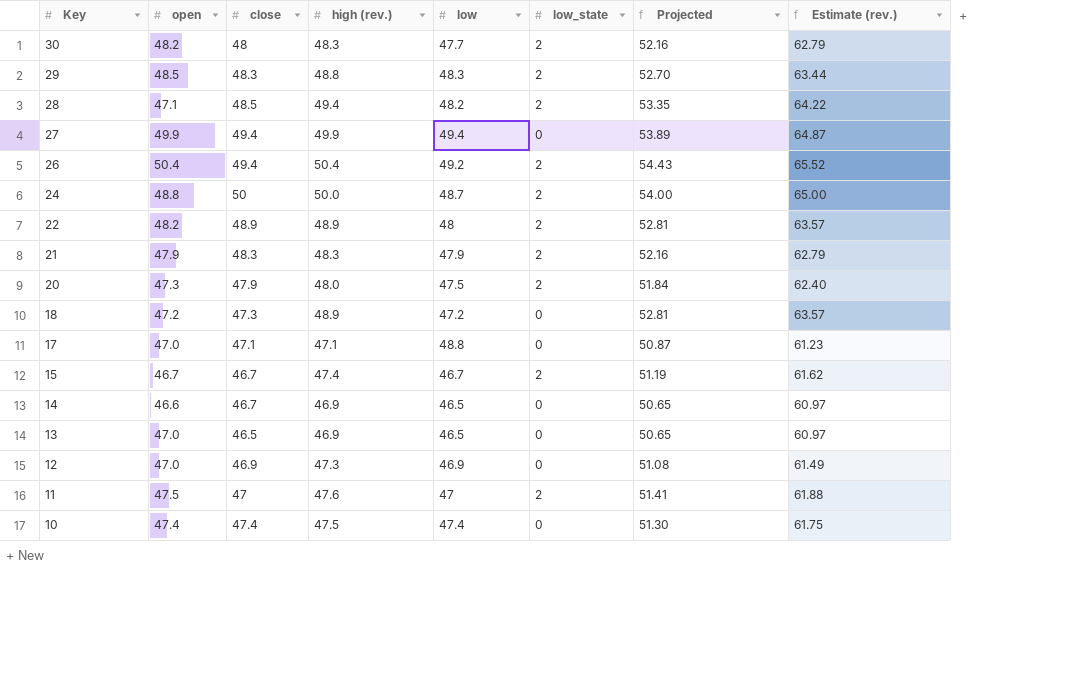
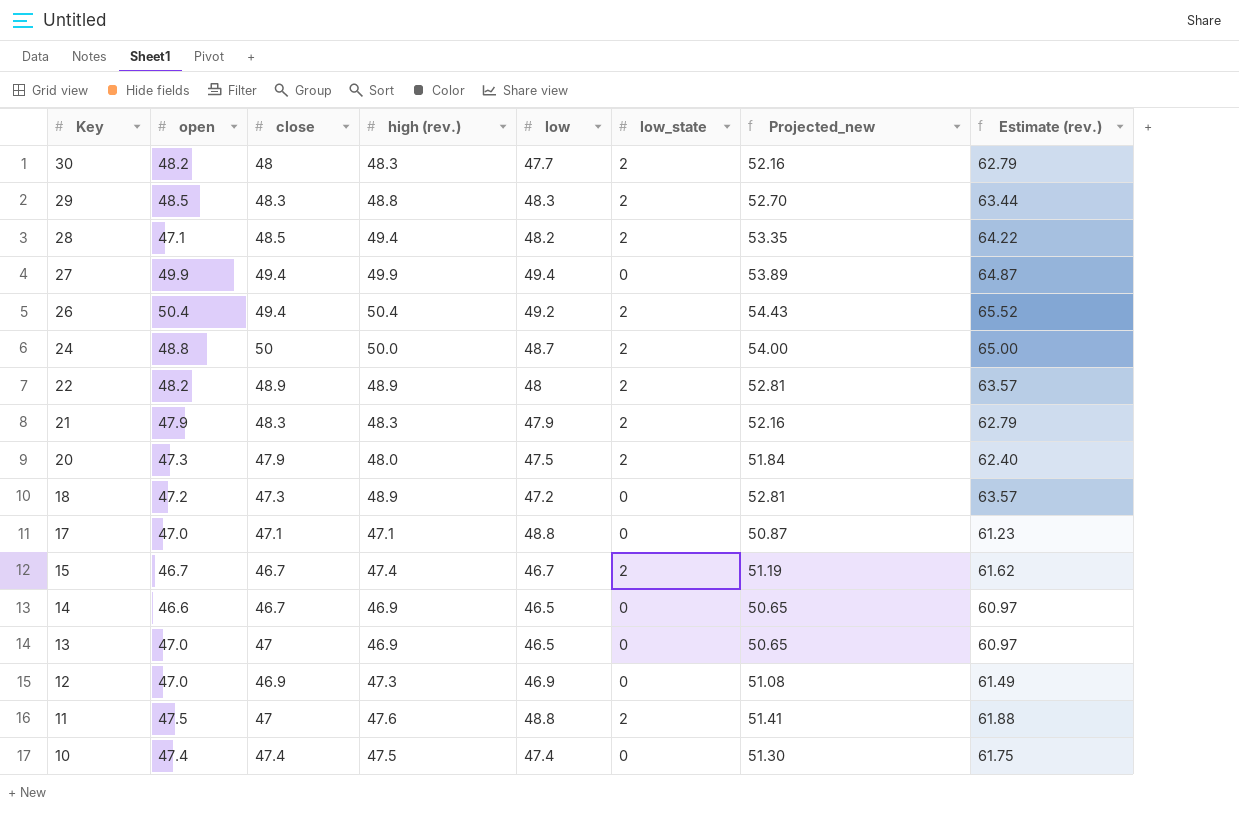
column name: Projected -> Projected_new
13 | close: 46.5 -> 47
11 | low: 47 -> 48.8

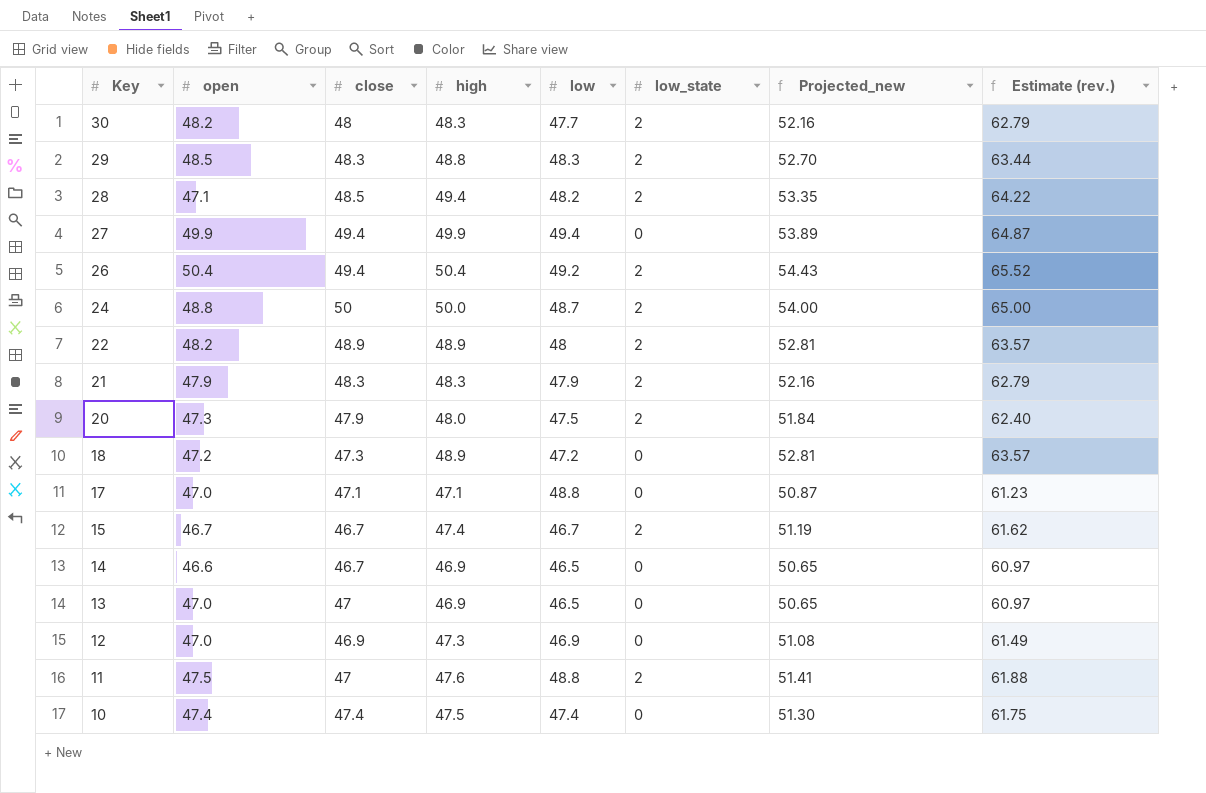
column name: high (rev.) -> high

